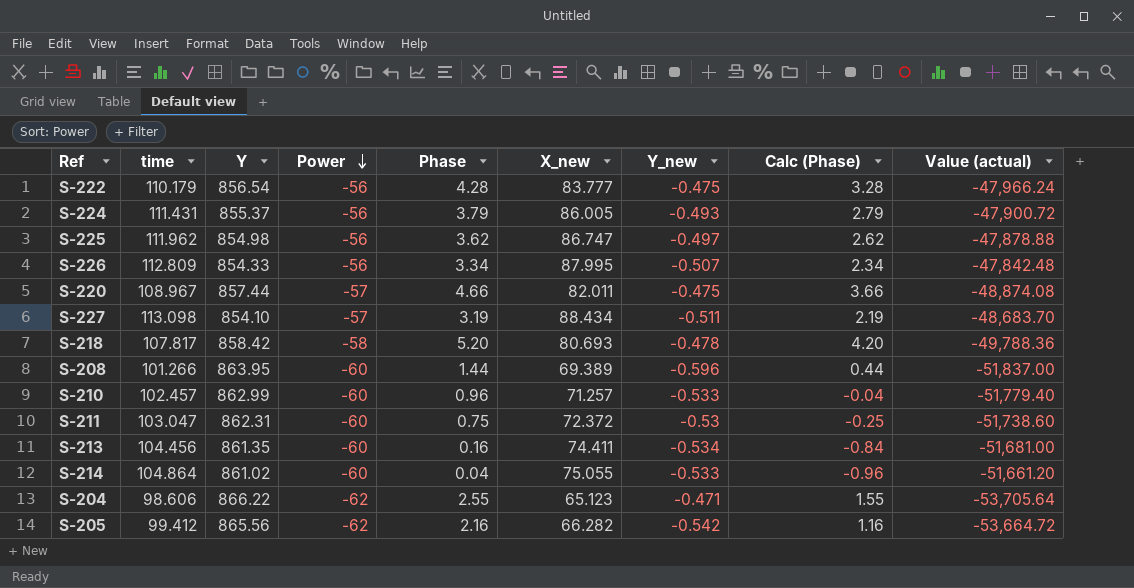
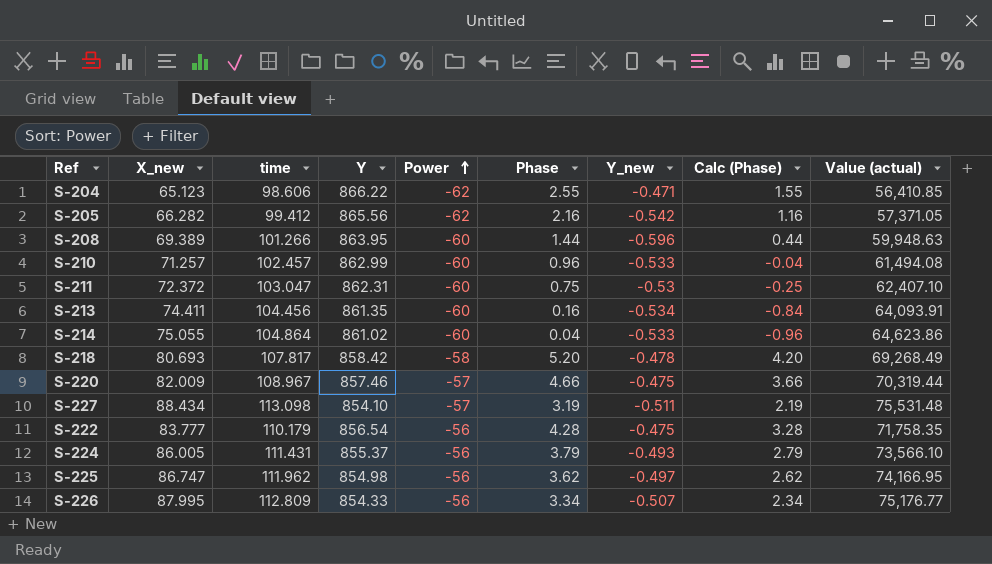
row order: Power descending -> Power ascending
column X_new | position: 6 -> 2
column Value (actual) | formula: [Y] * [Power] -> [X_new] * [Y]
S-220 | X_new: 82.011 -> 82.009
S-220 | Y: 857.44 -> 857.46

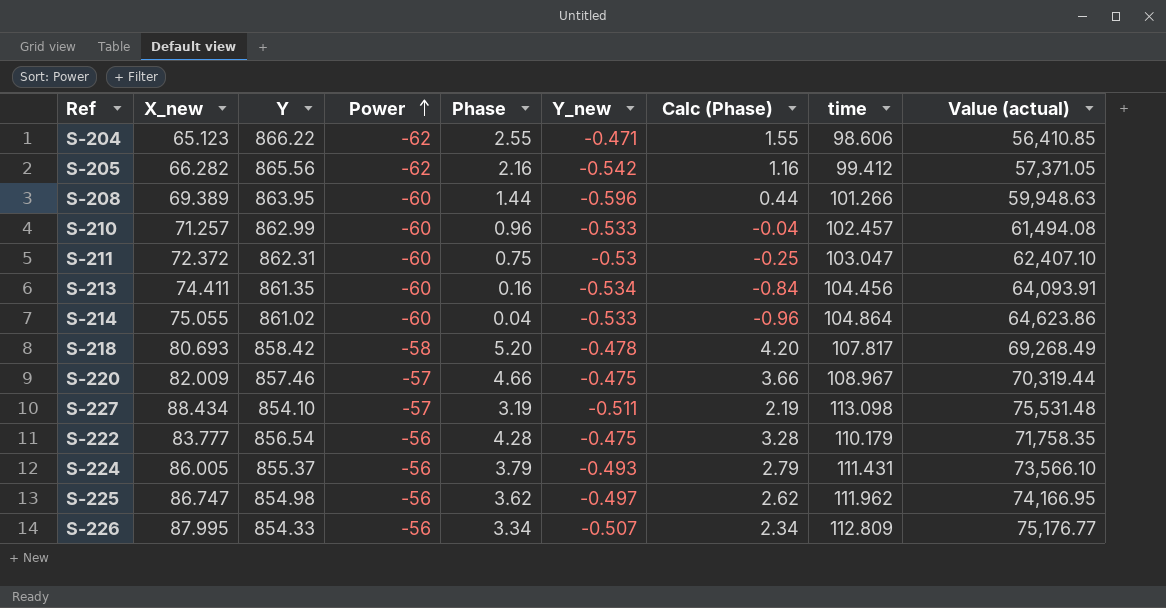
column time | position: 3 -> 8

